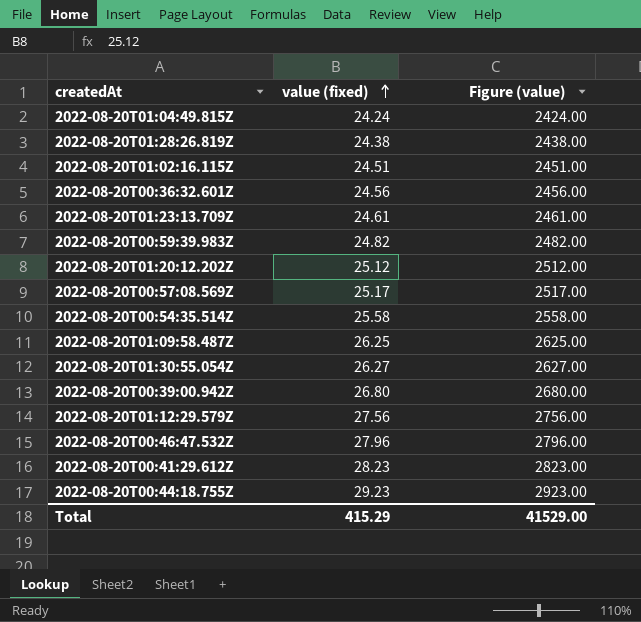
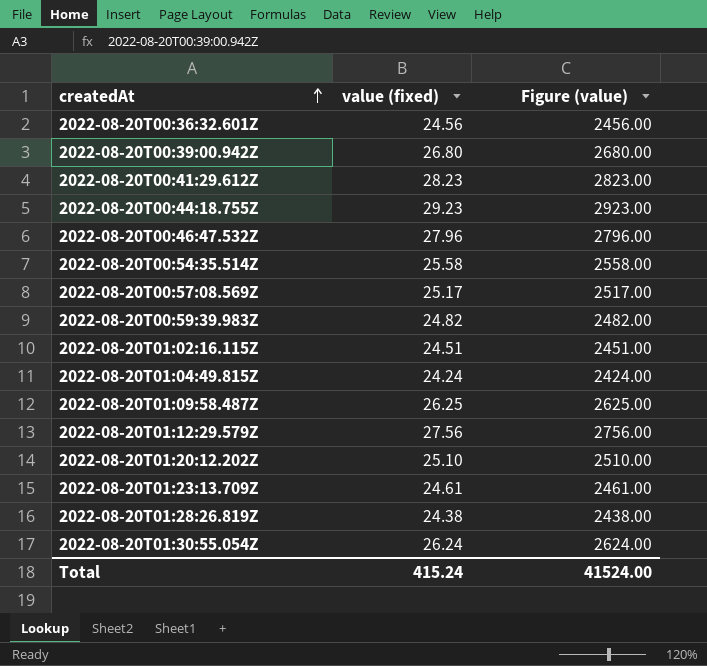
row order: value (fixed) ascending -> createdAt ascending
2022-08-20T01:20:12.202Z | value (fixed): 25.12 -> 25.10
2022-08-20T01:20:12.202Z | Figure (value): 2512.00 -> 2510.00
2022-08-20T01:30:55.054Z | value (fixed): 26.27 -> 26.24
2022-08-20T01:30:55.054Z | Figure (value): 2627.00 -> 2624.00
Total | value (fixed): 415.29 -> 415.24
Total | Figure (value): 41529.00 -> 41524.00

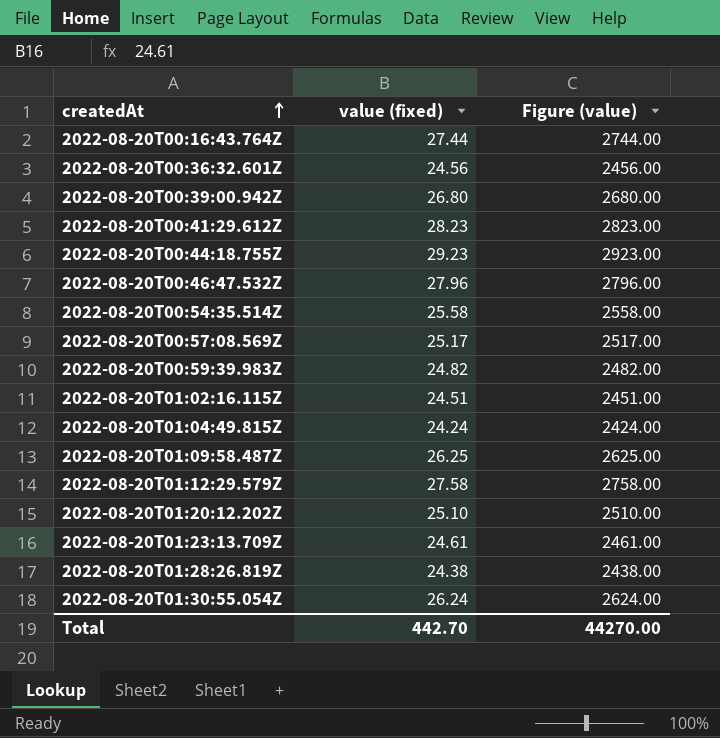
row 2022-08-20T00:16:43.764Z: none -> 27.44 | 2744.00
2022-08-20T01:12:29.579Z | value (fixed): 27.56 -> 27.58
2022-08-20T01:12:29.579Z | Figure (value): 2756.00 -> 2758.00
Total | value (fixed): 415.24 -> 442.70
Total | Figure (value): 41524.00 -> 44270.00

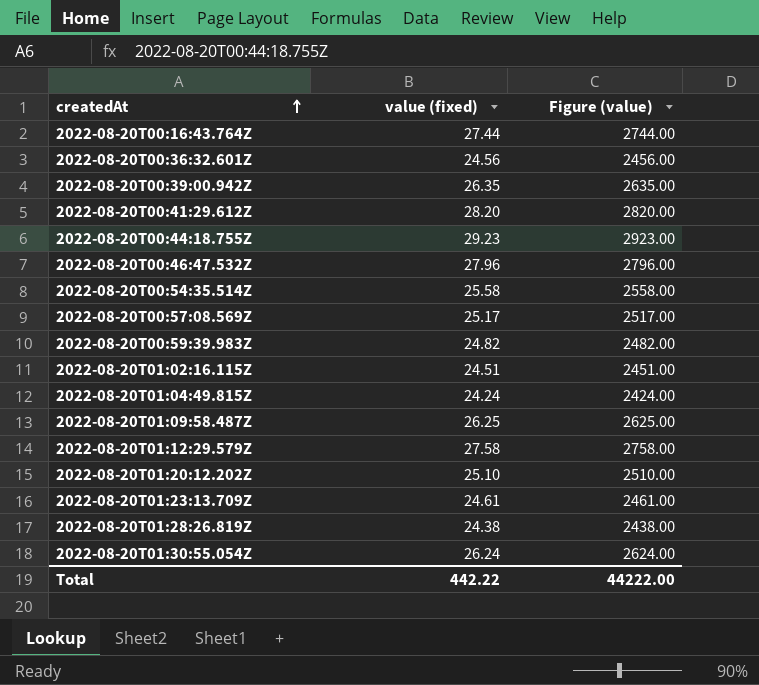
2022-08-20T00:39:00.942Z | value (fixed): 26.80 -> 26.35
2022-08-20T00:39:00.942Z | Figure (value): 2680.00 -> 2635.00
2022-08-20T00:41:29.612Z | value (fixed): 28.23 -> 28.20
2022-08-20T00:41:29.612Z | Figure (value): 2823.00 -> 2820.00
Total | value (fixed): 442.70 -> 442.22
Total | Figure (value): 44270.00 -> 44222.00

